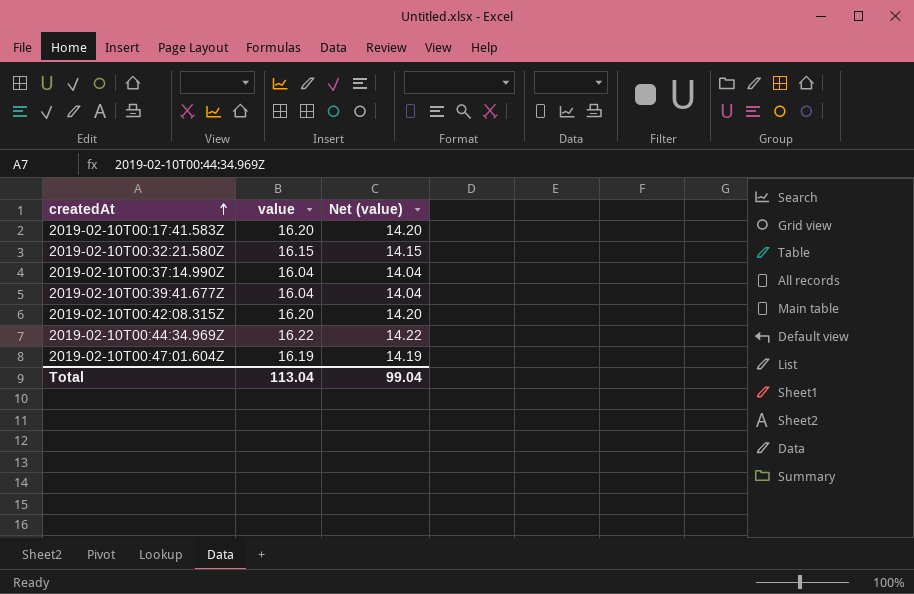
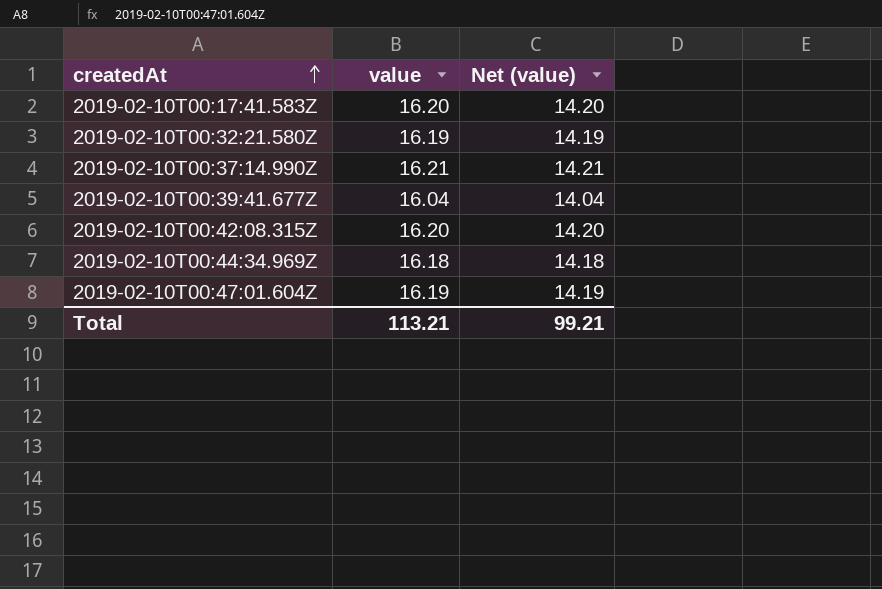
2019-02-10T00:32:21.580Z | value: 16.15 -> 16.19
2019-02-10T00:32:21.580Z | Net (value): 14.15 -> 14.19
2019-02-10T00:37:14.990Z | value: 16.04 -> 16.21
2019-02-10T00:37:14.990Z | Net (value): 14.04 -> 14.21
2019-02-10T00:44:34.969Z | value: 16.22 -> 16.18
2019-02-10T00:44:34.969Z | Net (value): 14.22 -> 14.18
Total | value: 113.04 -> 113.21
Total | Net (value): 99.04 -> 99.21

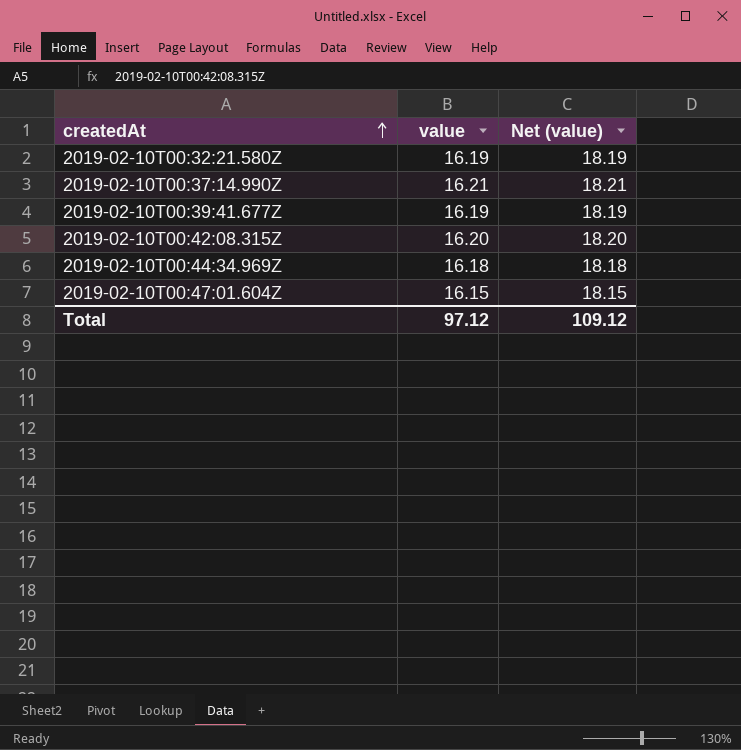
column Net (value) | formula: [value] - 2 -> [value] + 2
row 2019-02-10T00:17:41.583Z: 16.20 | 14.20 -> none
2019-02-10T00:39:41.677Z | value: 16.04 -> 16.19
2019-02-10T00:47:01.604Z | value: 16.19 -> 16.15
Total | value: 113.21 -> 97.12
Total | Net (value): 99.21 -> 109.12

